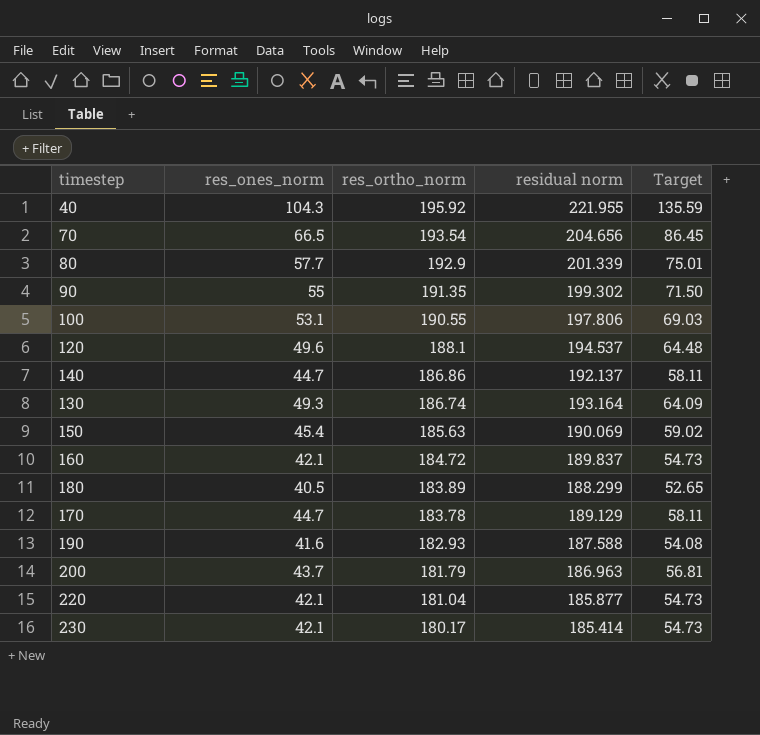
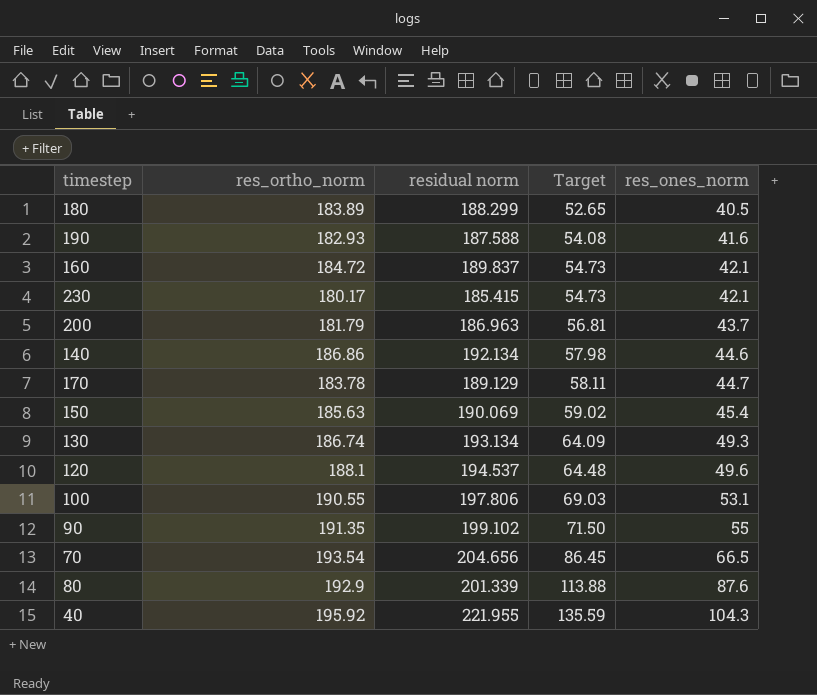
row order: res_ortho_norm descending -> Target ascending
column res_ones_norm | position: 2 -> 5
row 220: 42.1 | 181.04 | 185.877 | 54.73 -> none
230 | residual norm: 185.414 -> 185.415
140 | residual norm: 192.137 -> 192.134
140 | Target: 58.11 -> 57.98
140 | res_ones_norm: 44.7 -> 44.6
130 | residual norm: 193.164 -> 193.134
90 | residual norm: 199.302 -> 199.102
80 | Target: 75.01 -> 113.88
80 | res_ones_norm: 57.7 -> 87.6

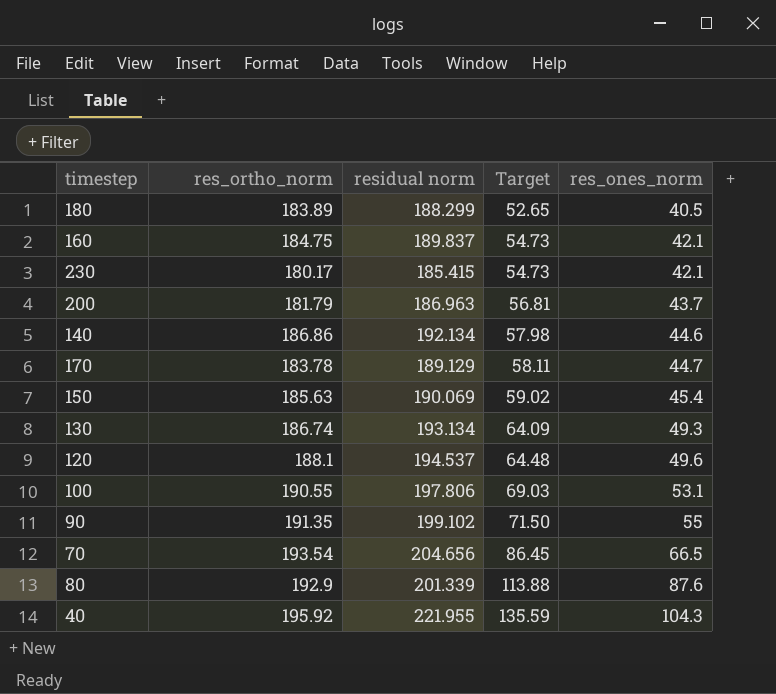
row 190: 182.93 | 187.588 | 54.08 | 41.6 -> none
160 | res_ortho_norm: 184.72 -> 184.75

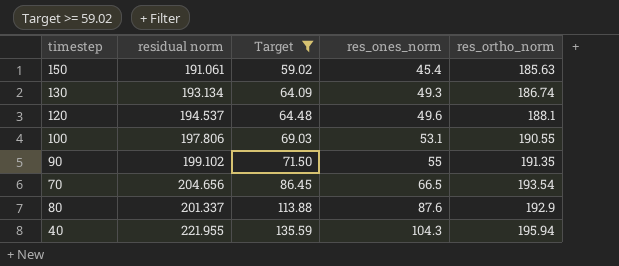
filter: none -> Target >= 59.02
column res_ortho_norm | position: 2 -> 5
150 | residual norm: 190.069 -> 191.061
80 | residual norm: 201.339 -> 201.337
40 | res_ortho_norm: 195.92 -> 195.94

